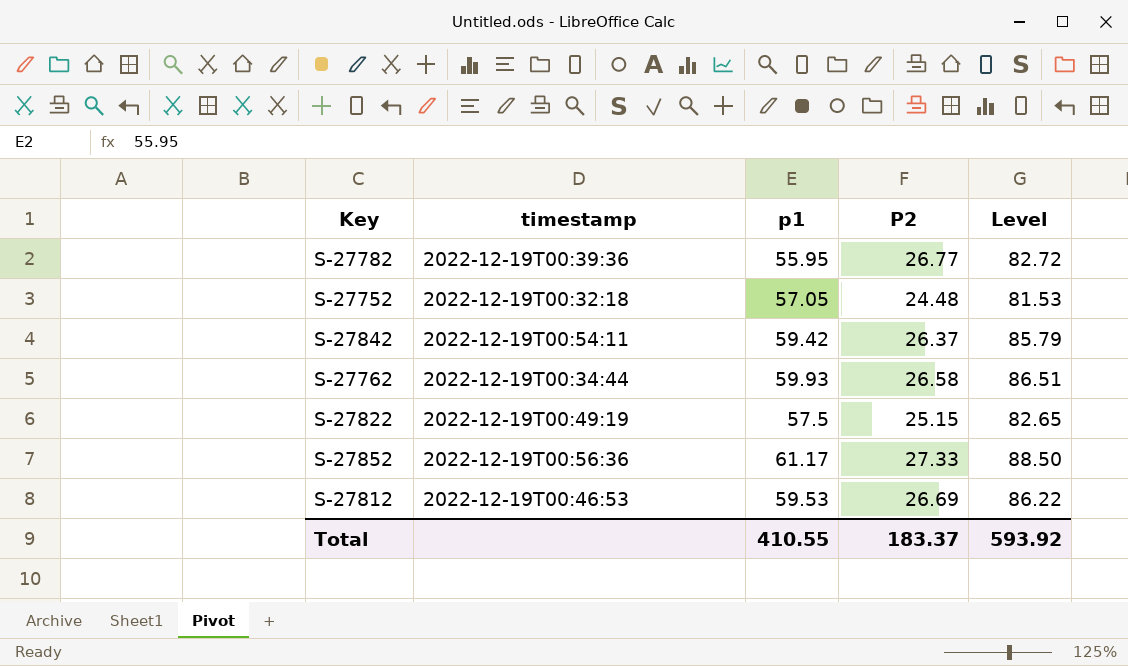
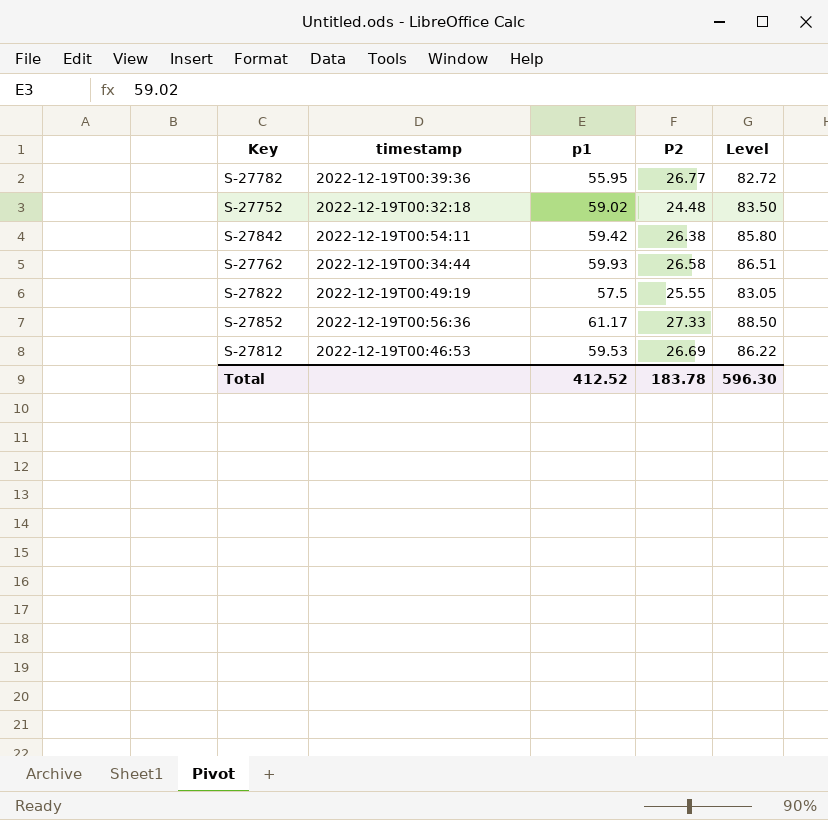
S-27752 | p1: 57.05 -> 59.02
S-27752 | Level: 81.53 -> 83.50
S-27842 | P2: 26.37 -> 26.38
S-27842 | Level: 85.79 -> 85.80
S-27822 | P2: 25.15 -> 25.55
S-27822 | Level: 82.65 -> 83.05
Total | p1: 410.55 -> 412.52
Total | P2: 183.37 -> 183.78
Total | Level: 593.92 -> 596.30

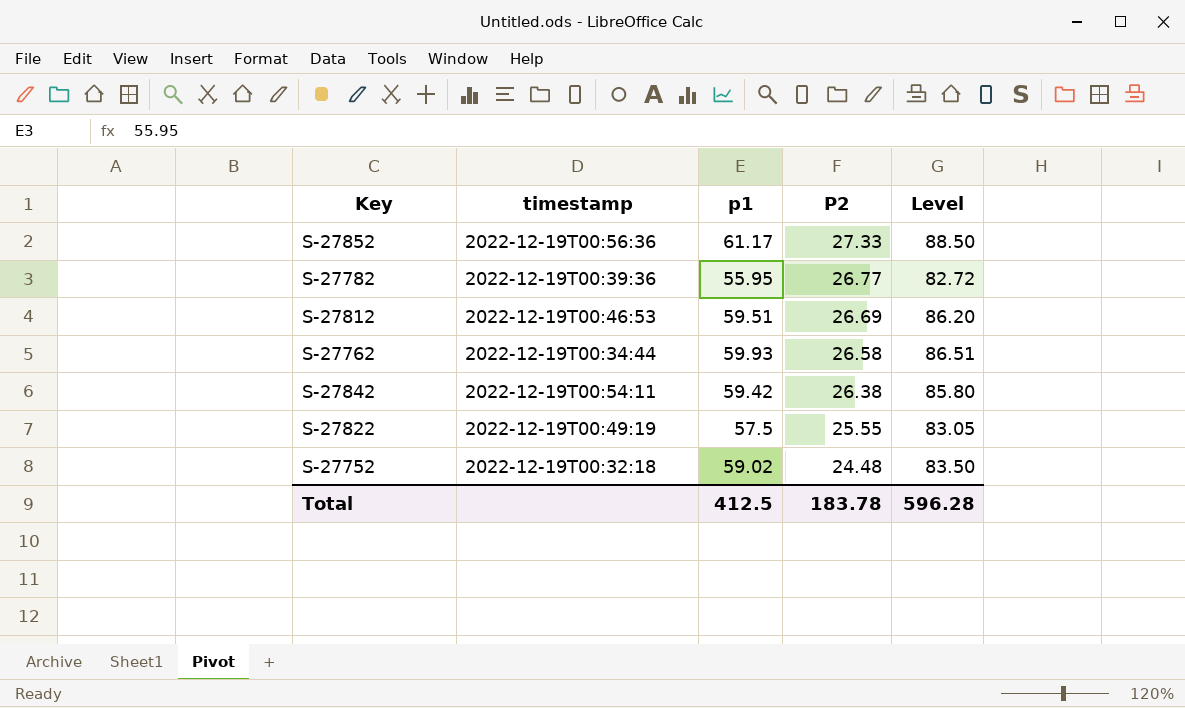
row order: none -> P2 descending
S-27812 | p1: 59.53 -> 59.51
S-27812 | Level: 86.22 -> 86.20
Total | p1: 412.52 -> 412.5
Total | Level: 596.30 -> 596.28

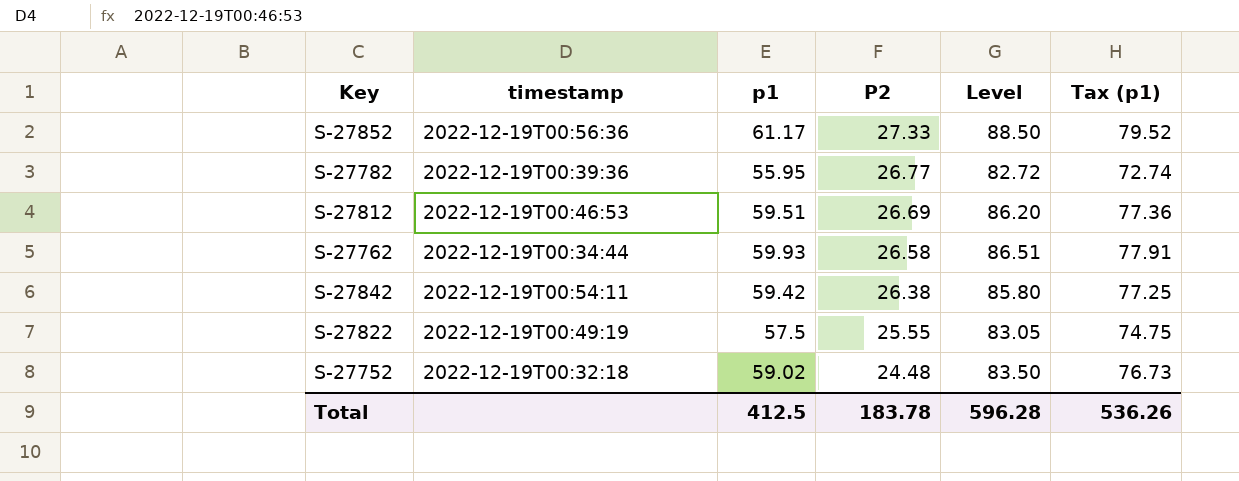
column Tax (p1) | formula: none -> [p1] * 1.3

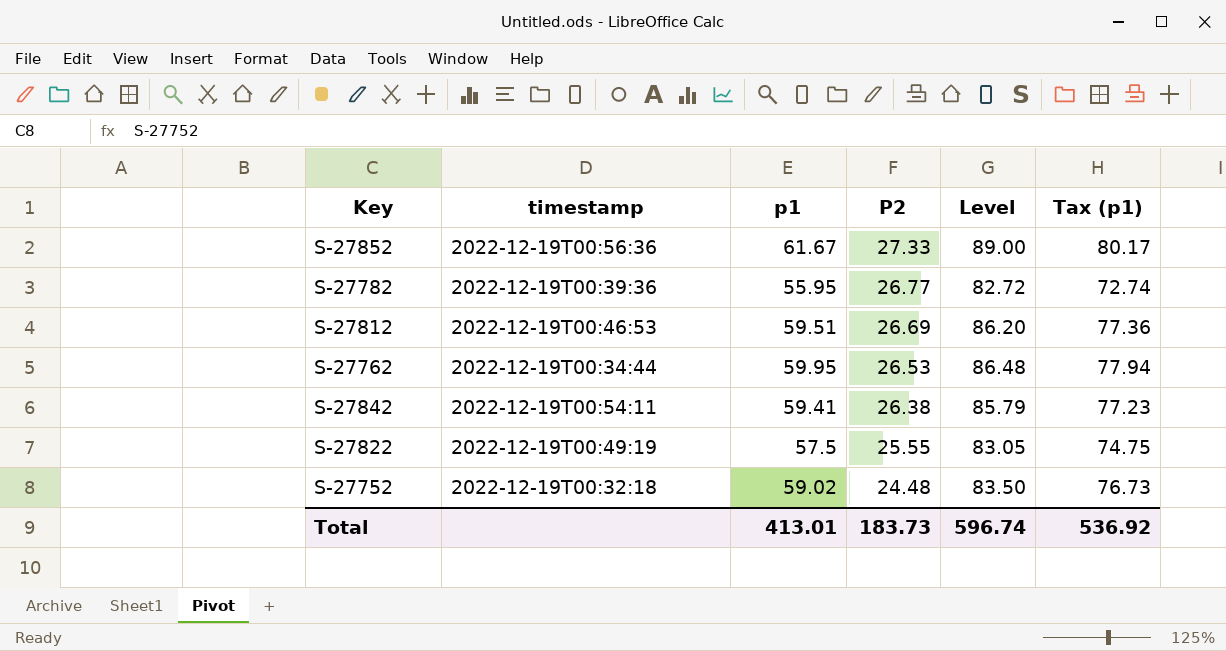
S-27852 | p1: 61.17 -> 61.67
S-27852 | Level: 88.50 -> 89.00
S-27852 | Tax (p1): 79.52 -> 80.17
S-27762 | p1: 59.93 -> 59.95
S-27762 | P2: 26.58 -> 26.53
S-27762 | Level: 86.51 -> 86.48
S-27762 | Tax (p1): 77.91 -> 77.94
S-27842 | p1: 59.42 -> 59.41
S-27842 | Level: 85.80 -> 85.79
S-27842 | Tax (p1): 77.25 -> 77.23
Total | p1: 412.5 -> 413.01
Total | P2: 183.78 -> 183.73
Total | Level: 596.28 -> 596.74
Total | Tax (p1): 536.26 -> 536.92

